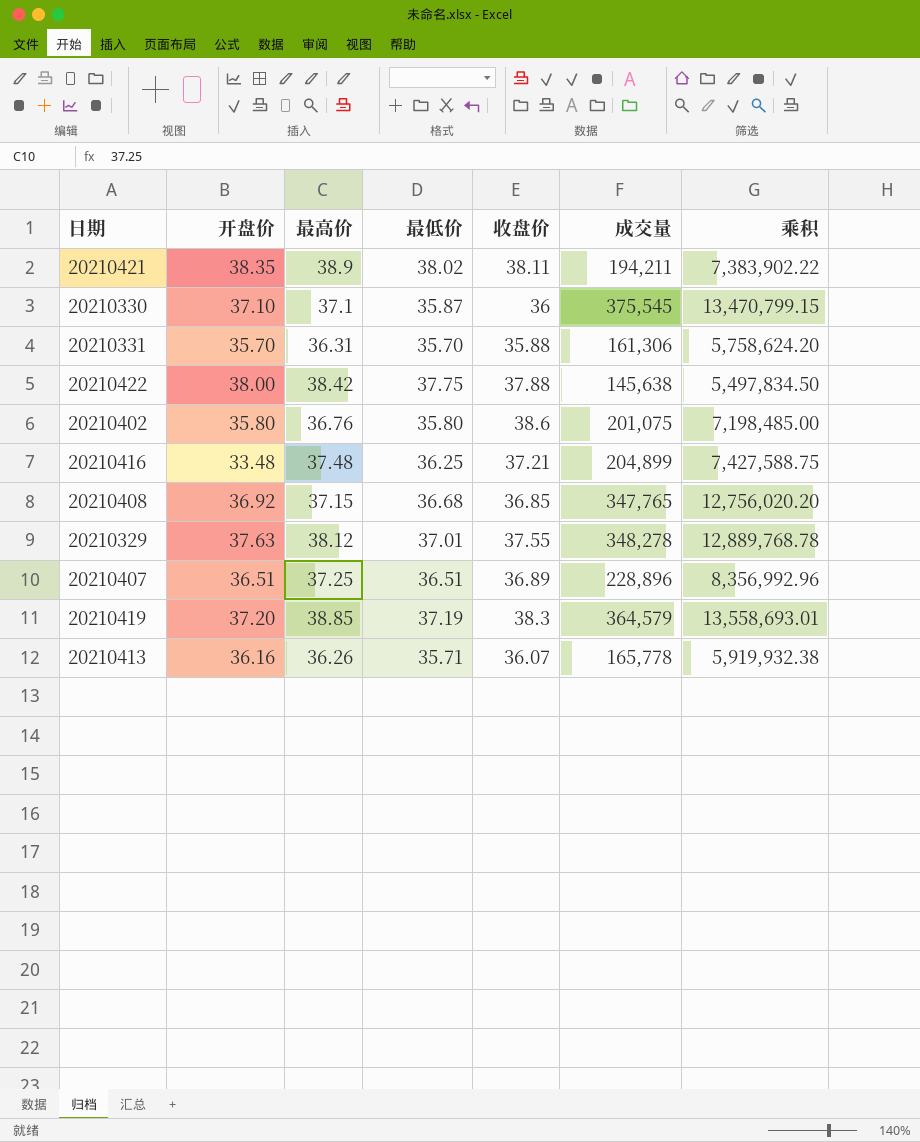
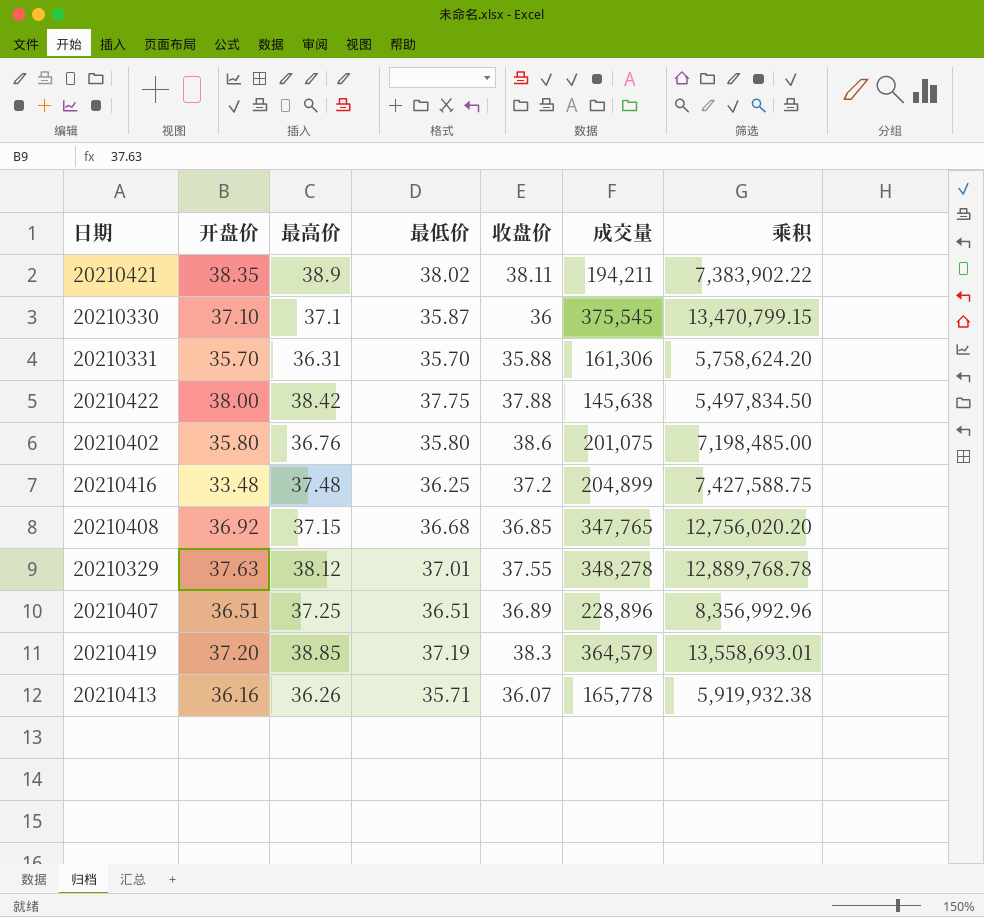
20210416 | 收盘价: 37.21 -> 37.2

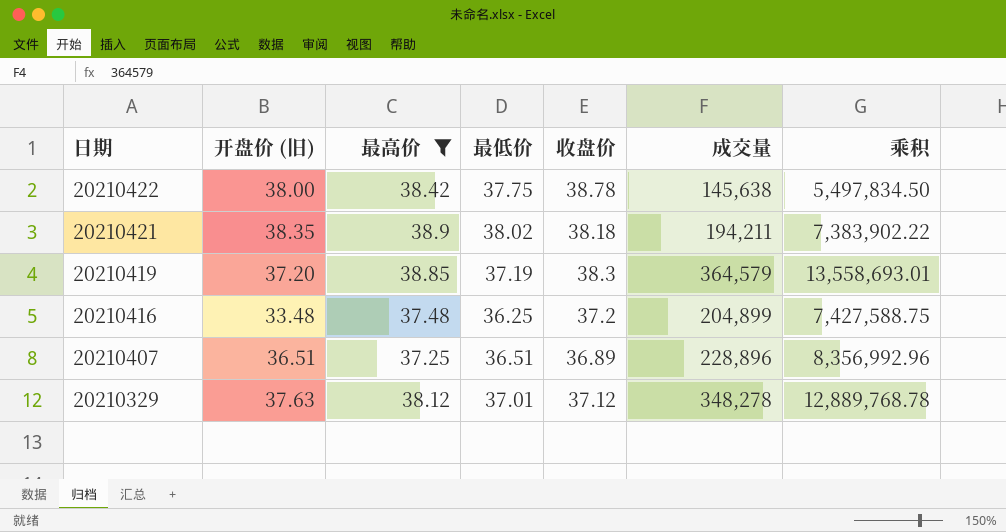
filter: none -> 最高价 >= 37.25
row order: none -> 日期 descending
column name: 开盘价 -> 开盘价 (旧)
20210422 | 收盘价: 37.88 -> 38.78
20210421 | 收盘价: 38.11 -> 38.18
20210329 | 收盘价: 37.55 -> 37.12

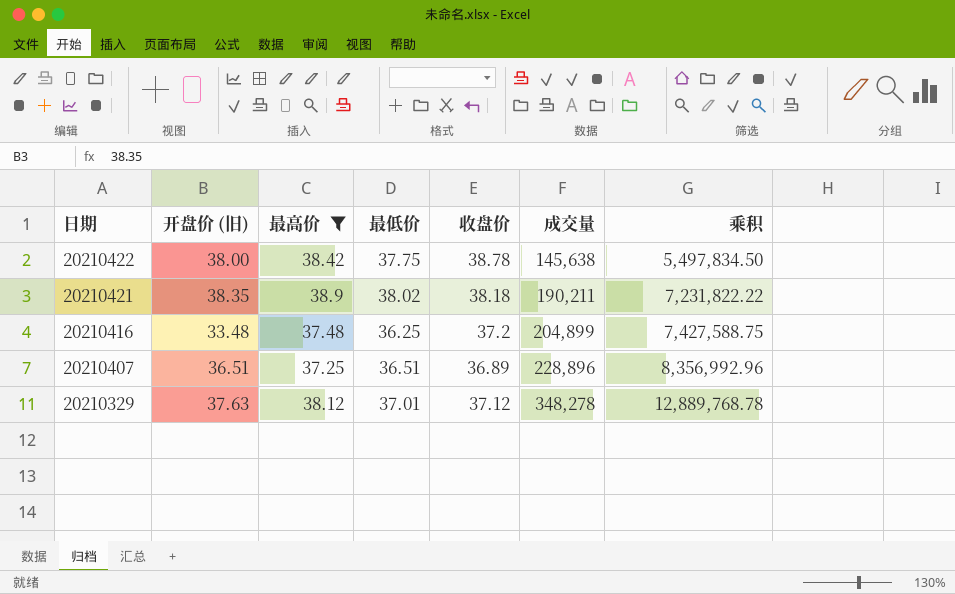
row 20210419: 37.20 | 38.85 | 37.19 | 38.3 | 364,579 | 13,558,693.01 -> none
20210421 | 成交量: 194,211 -> 190,211
20210421 | 乘积: 7,383,902.22 -> 7,231,822.22

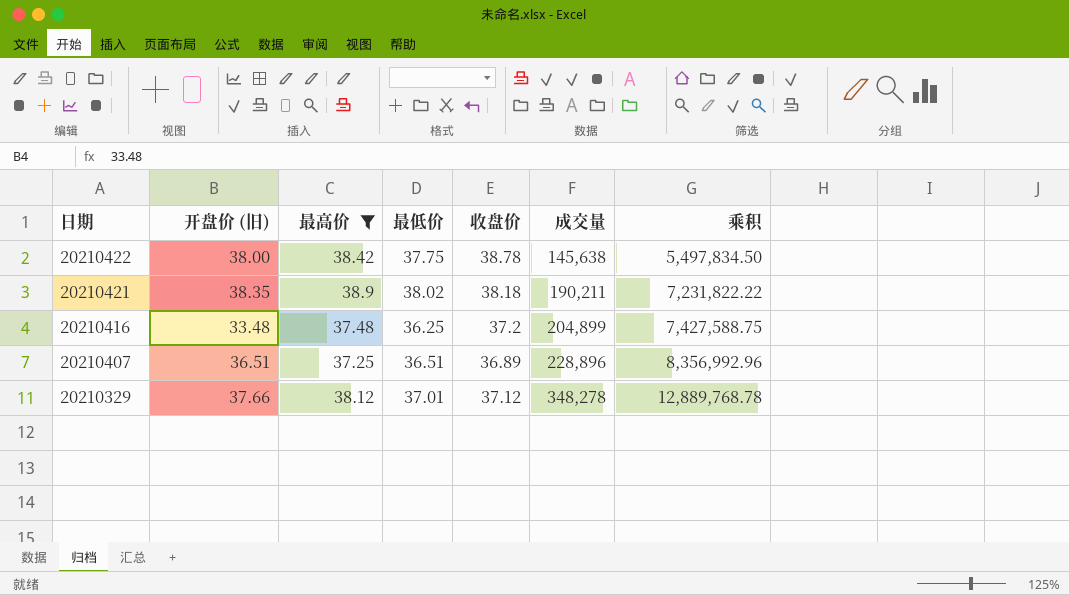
20210329 | 开盘价 (旧): 37.63 -> 37.66

